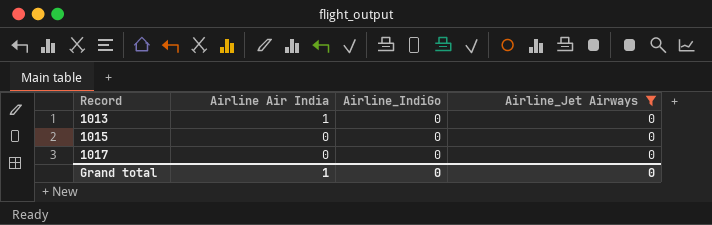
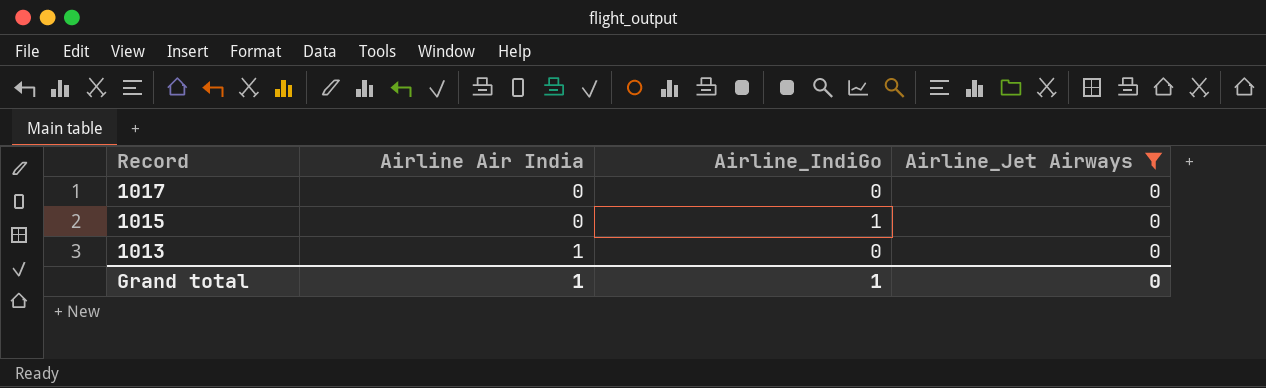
row order: Record ascending -> Record descending
1015 | Airline_IndiGo: 0 -> 1
Grand total | Airline_IndiGo: 0 -> 1

